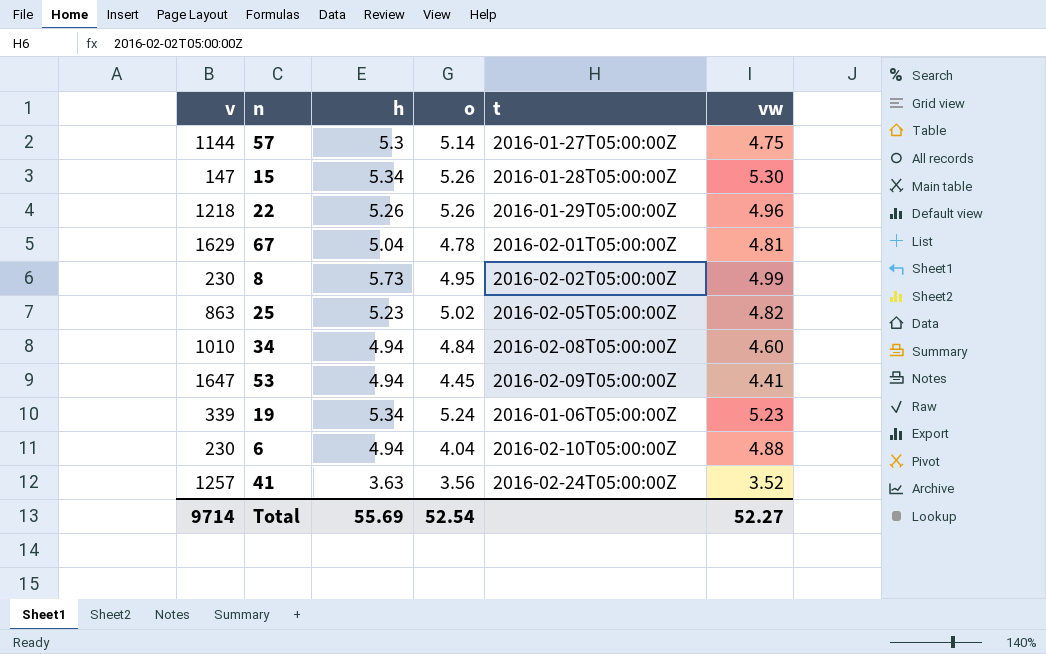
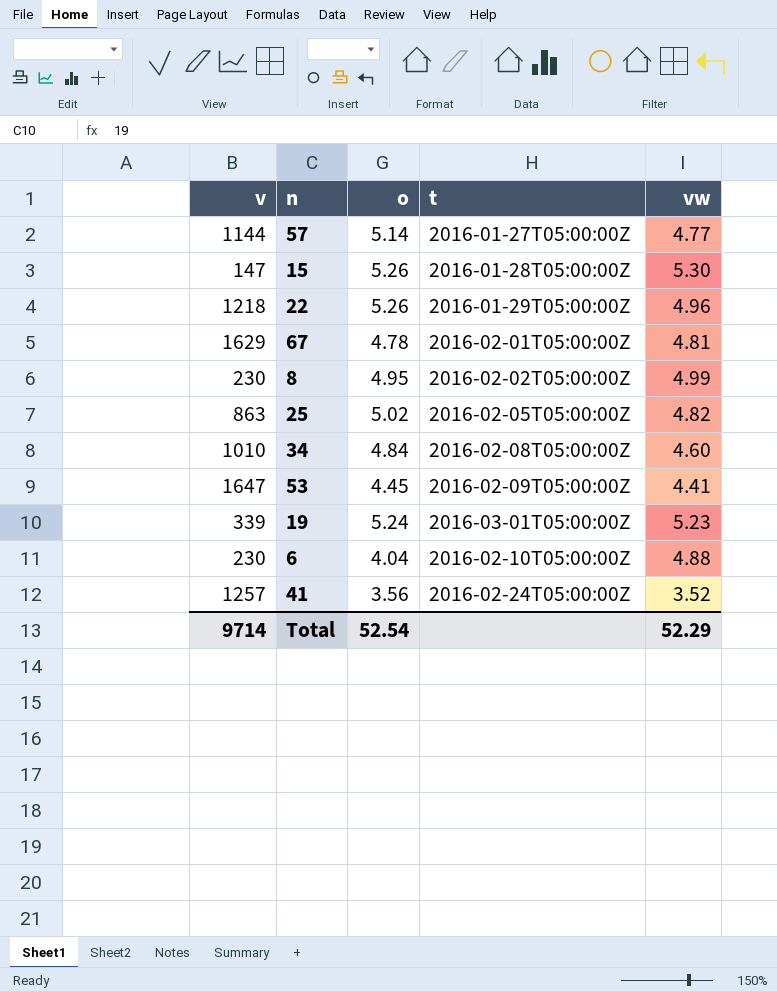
column h | position: 3 -> none
57 | vw: 4.75 -> 4.77
19 | t: 2016-01-06T05:00:00Z -> 2016-03-01T05:00:00Z
Total | vw: 52.27 -> 52.29

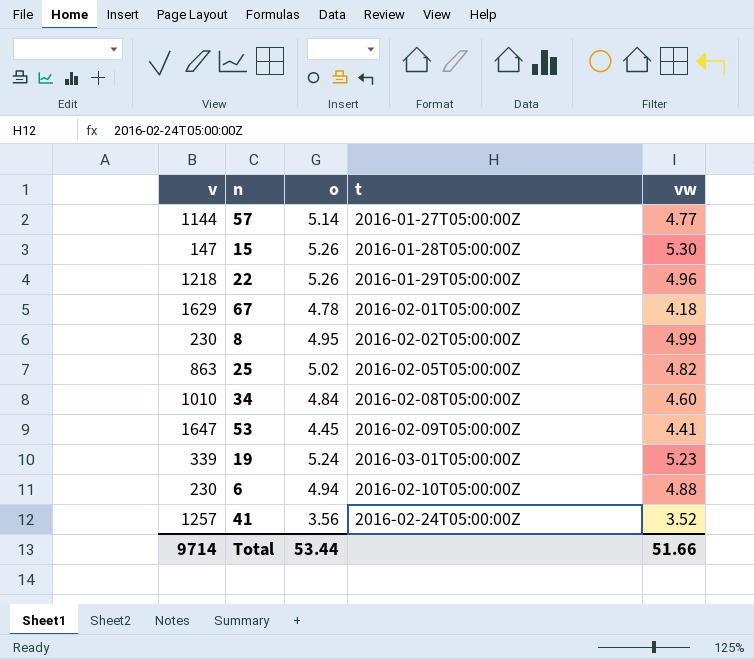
67 | vw: 4.81 -> 4.18
6 | o: 4.04 -> 4.94
Total | o: 52.54 -> 53.44
Total | vw: 52.29 -> 51.66

